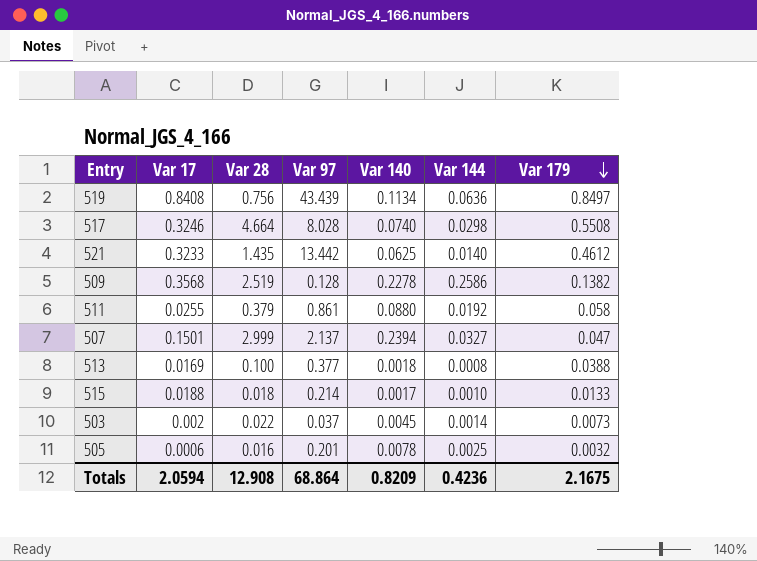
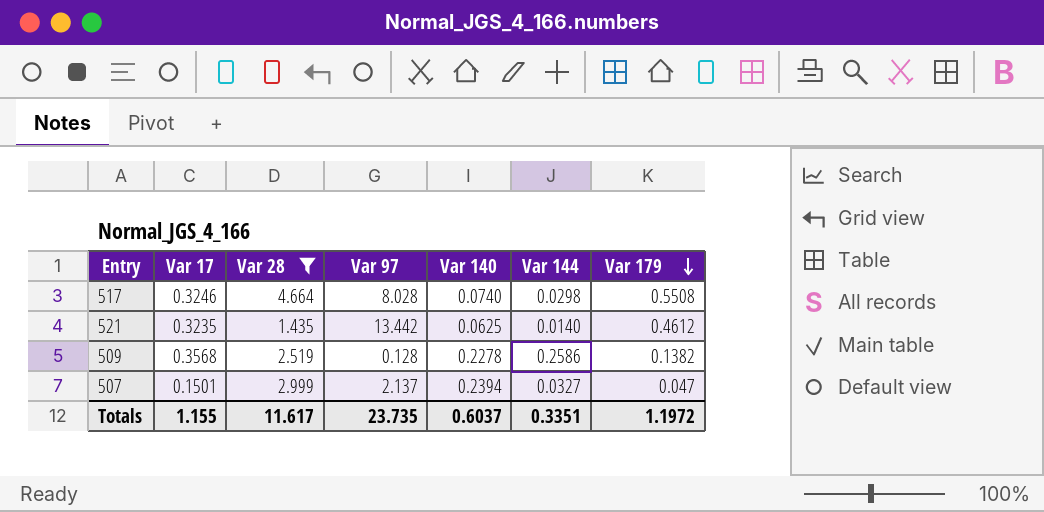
filter: none -> Var 28 >= 1.435
521 | Var 17: 0.3233 -> 0.3235
Totals | Var 17: 2.0594 -> 1.155
Totals | Var 28: 12.908 -> 11.617
Totals | Var 97: 68.864 -> 23.735
Totals | Var 140: 0.8209 -> 0.6037
Totals | Var 144: 0.4236 -> 0.3351
Totals | Var 179: 2.1675 -> 1.1972

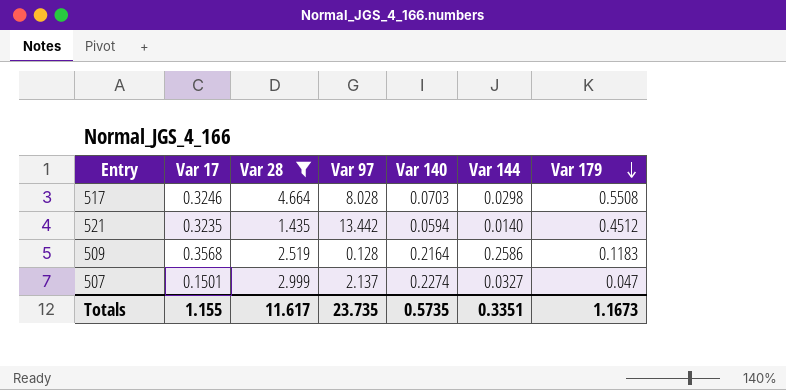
517 | Var 140: 0.0740 -> 0.0703
521 | Var 140: 0.0625 -> 0.0594
521 | Var 179: 0.4612 -> 0.4512
509 | Var 140: 0.2278 -> 0.2164
509 | Var 179: 0.1382 -> 0.1183
507 | Var 140: 0.2394 -> 0.2274
Totals | Var 140: 0.6037 -> 0.5735
Totals | Var 179: 1.1972 -> 1.1673

